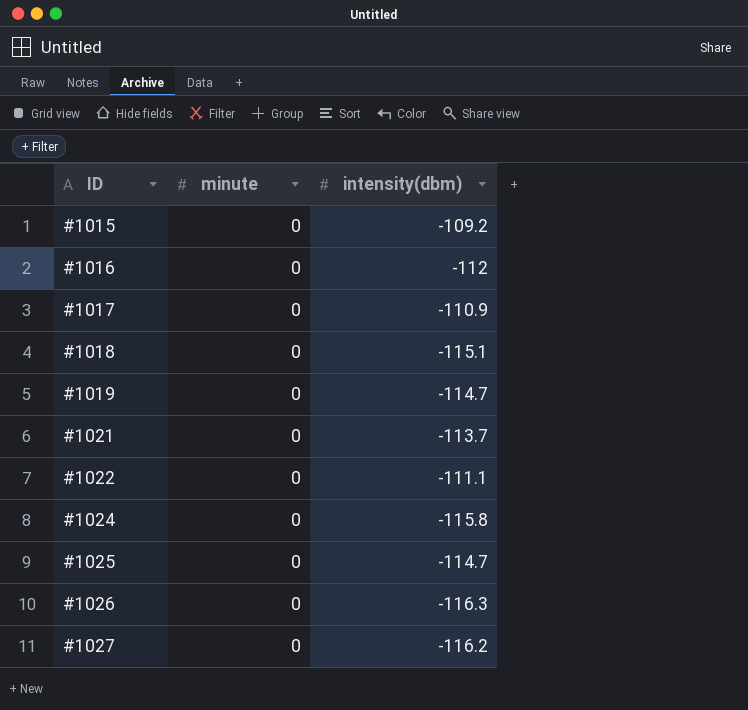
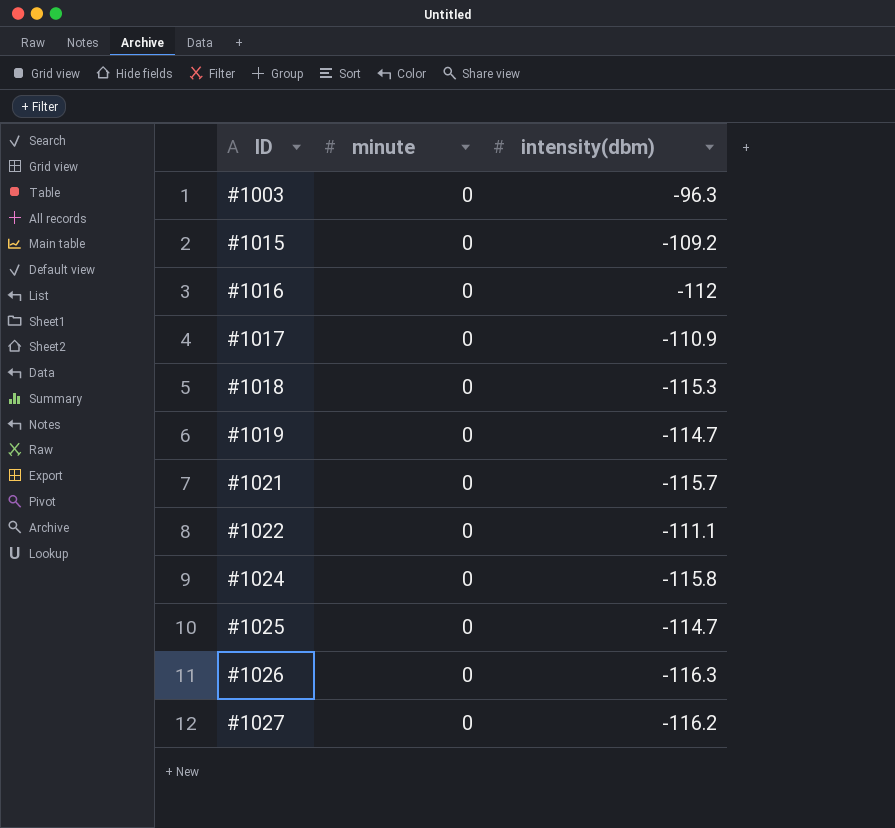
row #1003: none -> 0 | -96.3
#1018 | intensity(dbm): -115.1 -> -115.3
#1021 | intensity(dbm): -113.7 -> -115.7

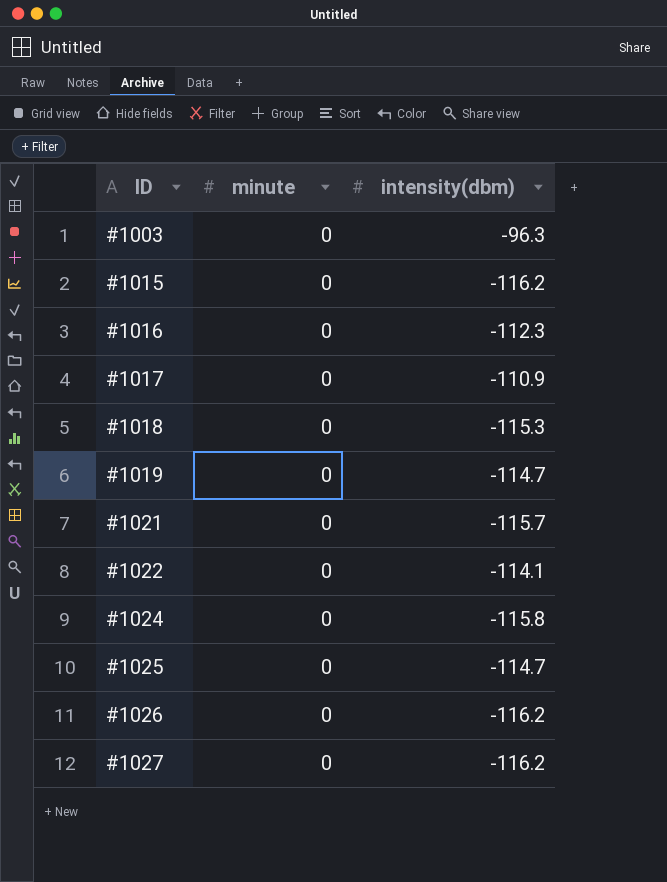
#1015 | intensity(dbm): -109.2 -> -116.2
#1016 | intensity(dbm): -112 -> -112.3
#1022 | intensity(dbm): -111.1 -> -114.1
#1026 | intensity(dbm): -116.3 -> -116.2

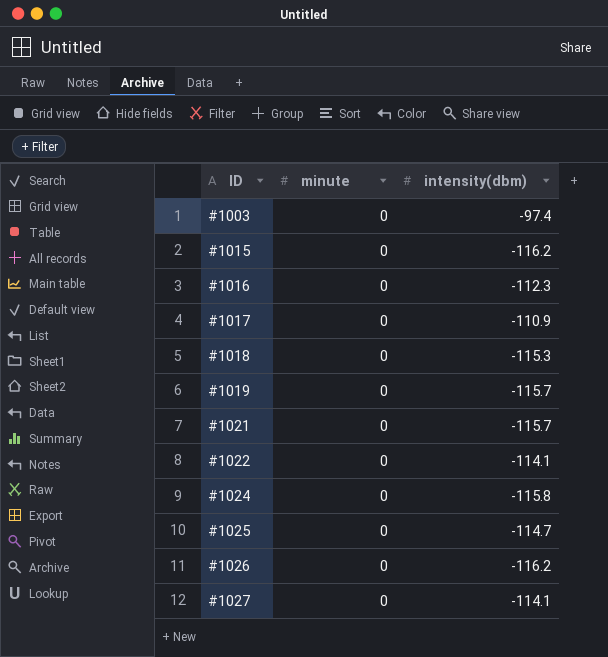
#1003 | intensity(dbm): -96.3 -> -97.4
#1019 | intensity(dbm): -114.7 -> -115.7
#1027 | intensity(dbm): -116.2 -> -114.1

